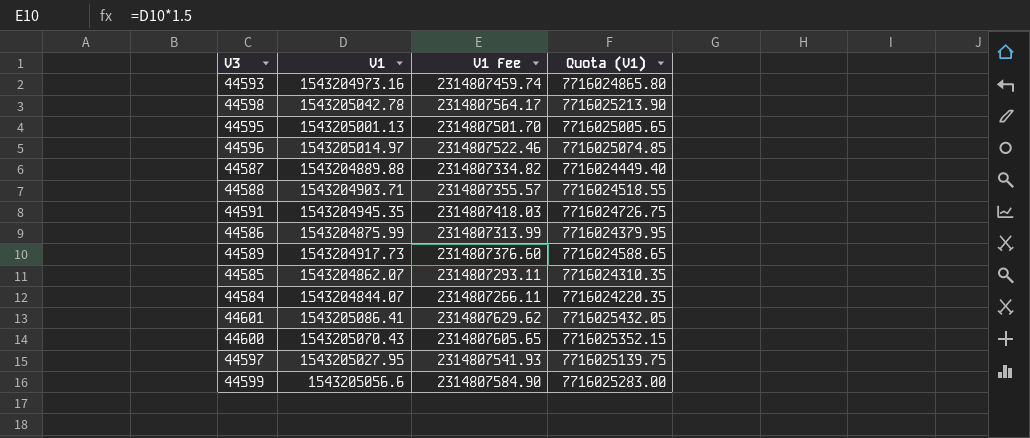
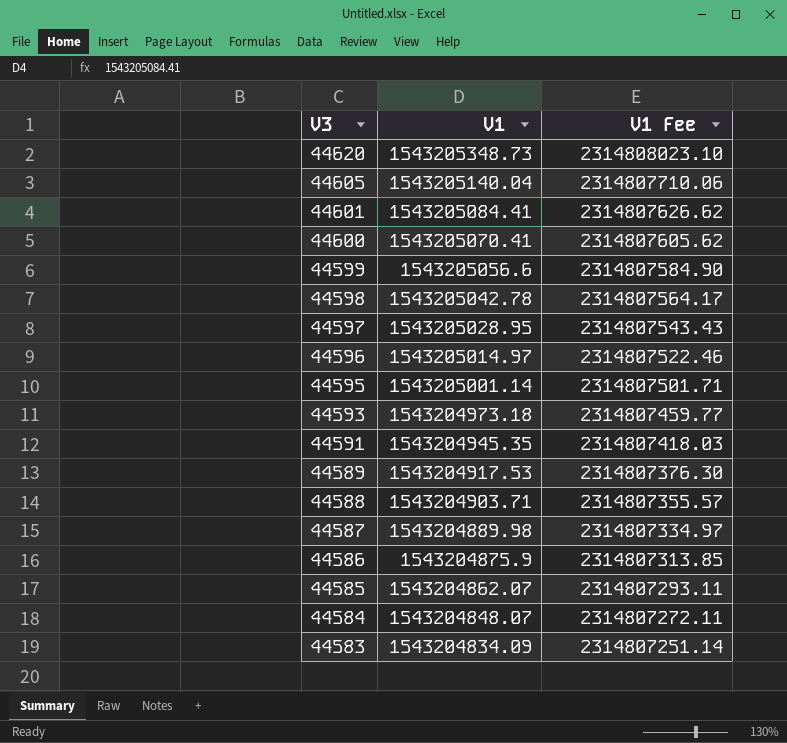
row order: none -> V3 descending
column Quota (V1) | formula: [V1] * 5 -> none
row 44620: none -> 1543205348.73 | 2314808023.10
row 44605: none -> 1543205140.04 | 2314807710.06
44601 | V1: 1543205086.41 -> 1543205084.41
44601 | V1 Fee: 2314807629.62 -> 2314807626.62
44600 | V1: 1543205070.43 -> 1543205070.41
44600 | V1 Fee: 2314807605.65 -> 2314807605.62
44597 | V1: 1543205027.95 -> 1543205028.95
44597 | V1 Fee: 2314807541.93 -> 2314807543.43
44595 | V1: 1543205001.13 -> 1543205001.14
44595 | V1 Fee: 2314807501.70 -> 2314807501.71
44593 | V1: 1543204973.16 -> 1543204973.18
44593 | V1 Fee: 2314807459.74 -> 2314807459.77
44589 | V1: 1543204917.73 -> 1543204917.53
44589 | V1 Fee: 2314807376.60 -> 2314807376.30
44587 | V1: 1543204889.88 -> 1543204889.98
44587 | V1 Fee: 2314807334.82 -> 2314807334.97
44586 | V1: 1543204875.99 -> 1543204875.9
44586 | V1 Fee: 2314807313.99 -> 2314807313.85
44584 | V1: 1543204844.07 -> 1543204848.07
44584 | V1 Fee: 2314807266.11 -> 2314807272.11
row 44583: none -> 1543204834.09 | 2314807251.14

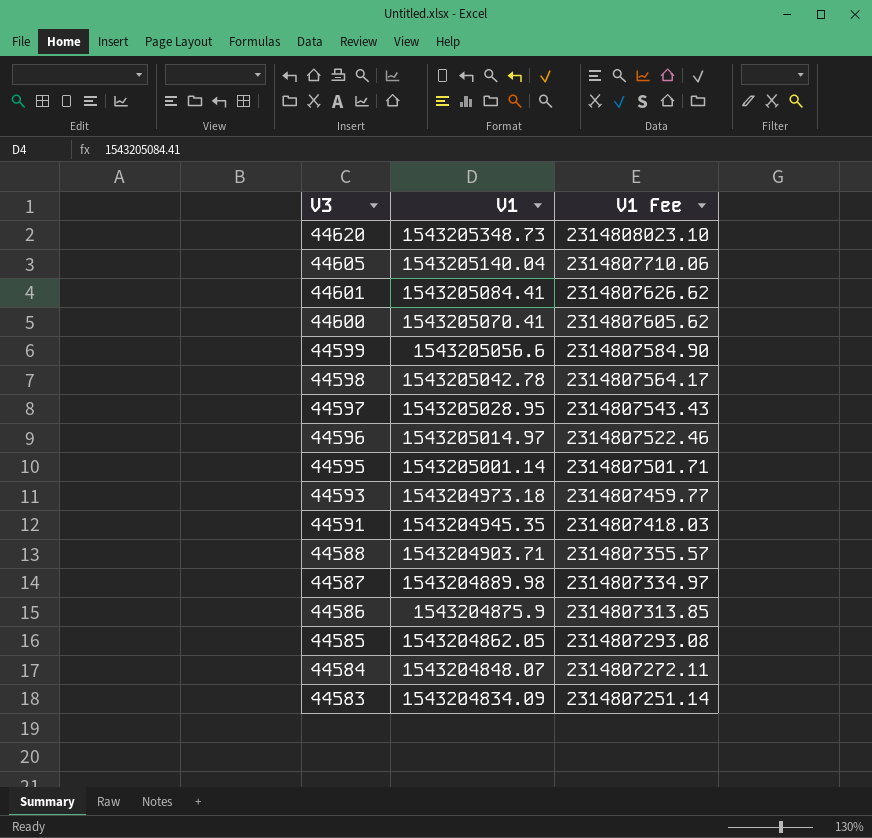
row 44589: 1543204917.53 | 2314807376.30 -> none
44585 | V1: 1543204862.07 -> 1543204862.05
44585 | V1 Fee: 2314807293.11 -> 2314807293.08

